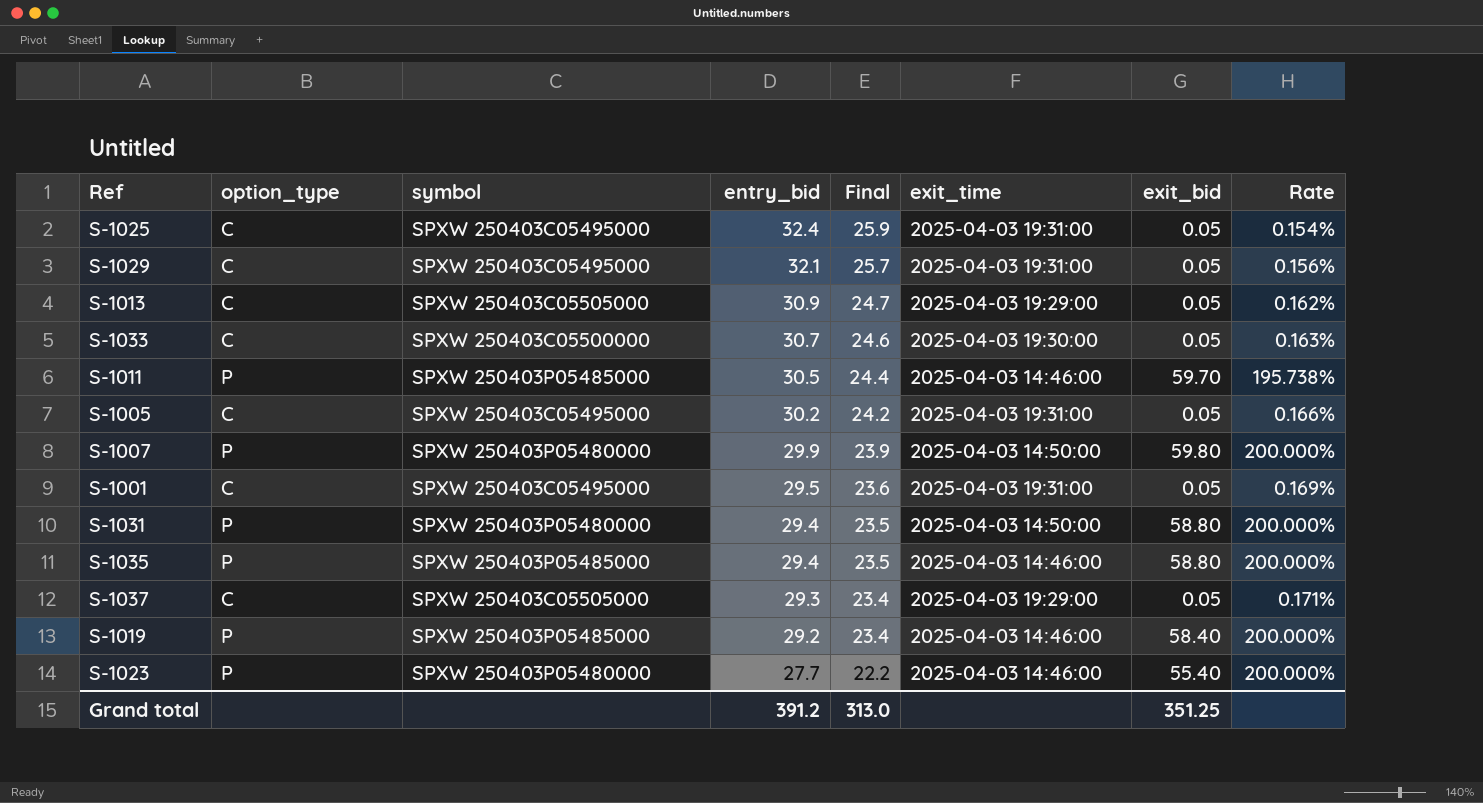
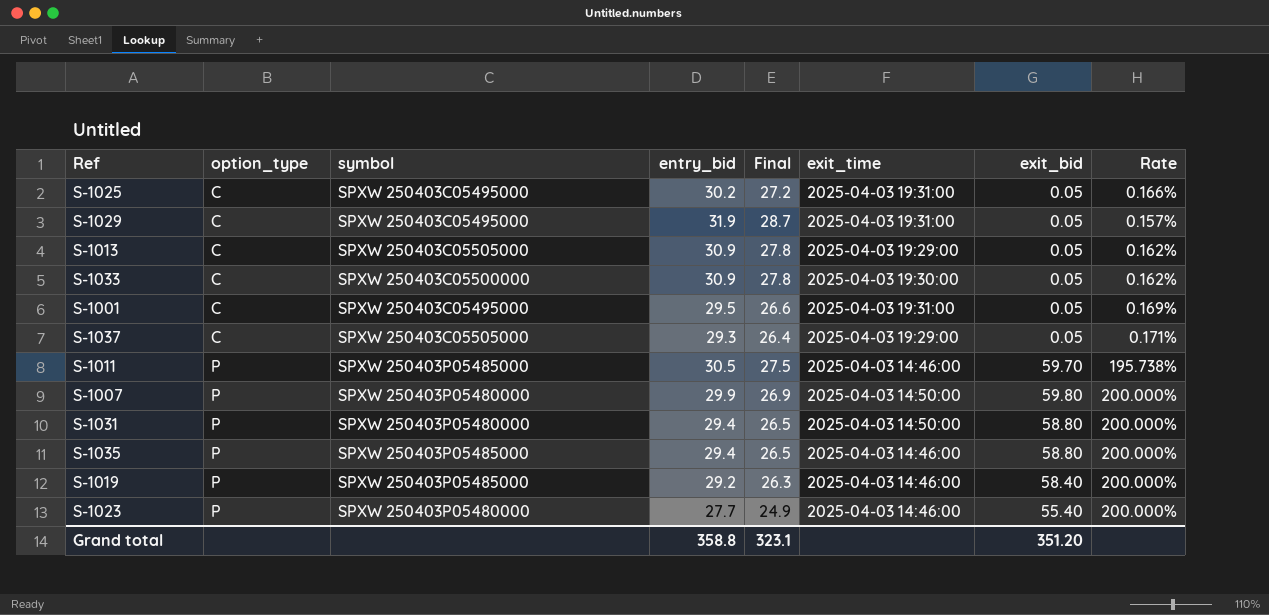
row order: entry_bid descending -> option_type ascending
column Final | formula: [entry_bid] * 0.8 -> [entry_bid] * 0.9
row S-1005: C | SPXW 250403C05495000 | 30.2 | 24.2 | 2025-04-03 19:31:00 | 0.05 | 0.166% -> none
S-1025 | entry_bid: 32.4 -> 30.2
S-1025 | Rate: 0.154% -> 0.166%
S-1029 | entry_bid: 32.1 -> 31.9
S-1029 | Rate: 0.156% -> 0.157%
S-1033 | entry_bid: 30.7 -> 30.9
S-1033 | Rate: 0.163% -> 0.162%
Grand total | entry_bid: 391.2 -> 358.8
Grand total | Final: 313.0 -> 323.1
Grand total | exit_bid: 351.25 -> 351.20

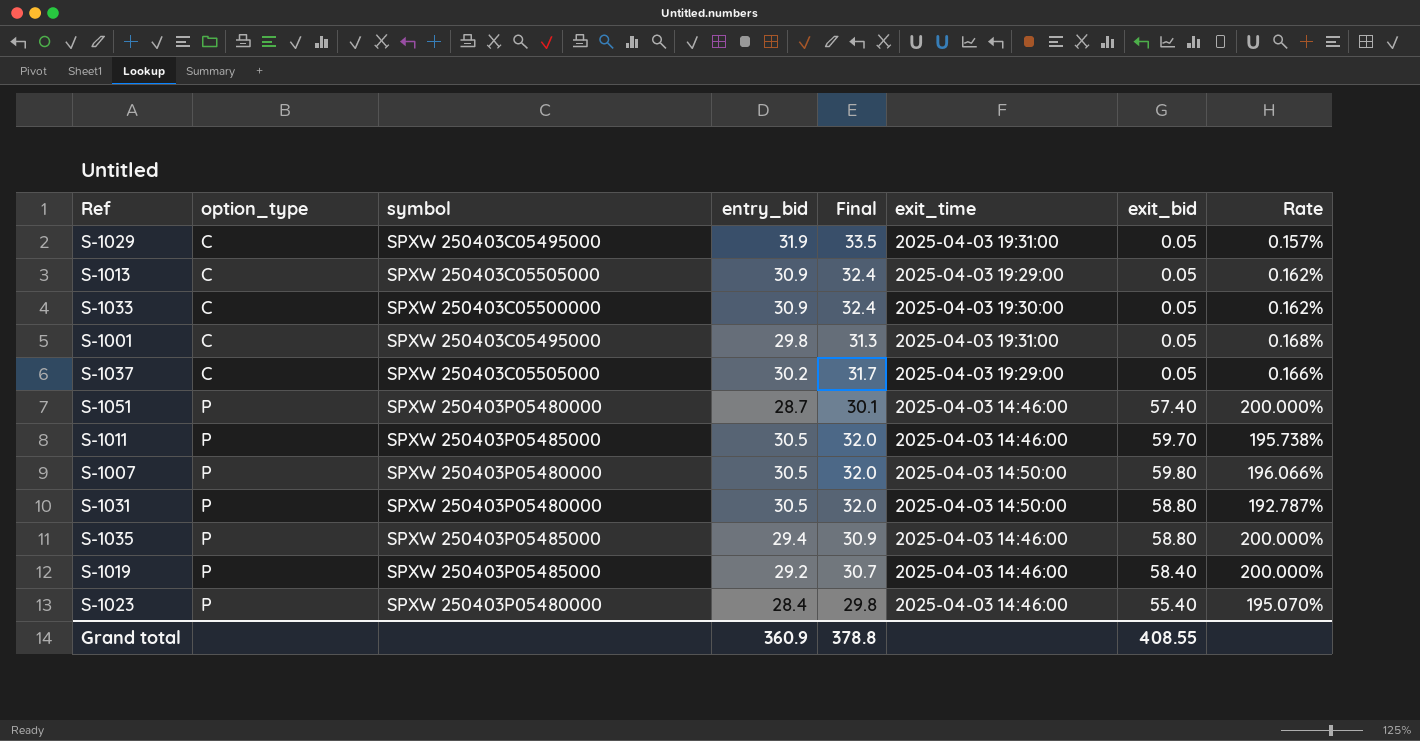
column Final | formula: [entry_bid] * 0.9 -> [entry_bid] * 1.05
row S-1025: C | SPXW 250403C05495000 | 30.2 | 27.2 | 2025-04-03 19:31:00 | 0.05 | 0.166% -> none
S-1001 | entry_bid: 29.5 -> 29.8
S-1001 | Rate: 0.169% -> 0.168%
S-1037 | entry_bid: 29.3 -> 30.2
S-1037 | Rate: 0.171% -> 0.166%
row S-1051: none -> P | SPXW 250403P05480000 | 28.7 | 30.1 | 2025-04-03 14:46:00 | 57.40 | 200.000%
S-1007 | entry_bid: 29.9 -> 30.5
S-1007 | Rate: 200.000% -> 196.066%
S-1031 | entry_bid: 29.4 -> 30.5
S-1031 | Rate: 200.000% -> 192.787%
S-1023 | entry_bid: 27.7 -> 28.4
S-1023 | Rate: 200.000% -> 195.070%
Grand total | entry_bid: 358.8 -> 360.9
Grand total | Final: 323.1 -> 378.8
Grand total | exit_bid: 351.20 -> 408.55

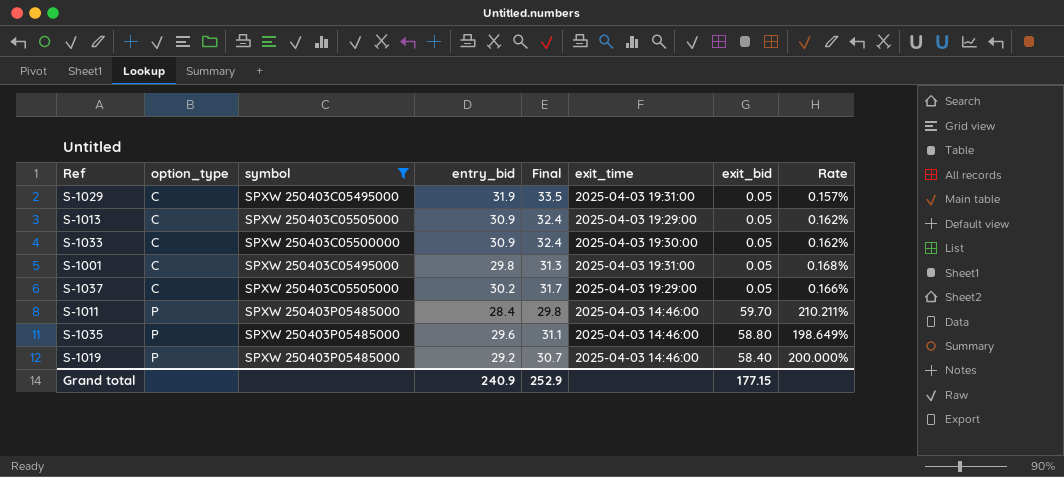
filter: none -> symbol != SPXW 250403P05480000
S-1011 | entry_bid: 30.5 -> 28.4
S-1011 | Final: 32.0 -> 29.8
S-1011 | Rate: 195.738% -> 210.211%
S-1035 | entry_bid: 29.4 -> 29.6
S-1035 | Final: 30.9 -> 31.1
S-1035 | Rate: 200.000% -> 198.649%
Grand total | entry_bid: 360.9 -> 240.9
Grand total | Final: 378.8 -> 252.9
Grand total | exit_bid: 408.55 -> 177.15

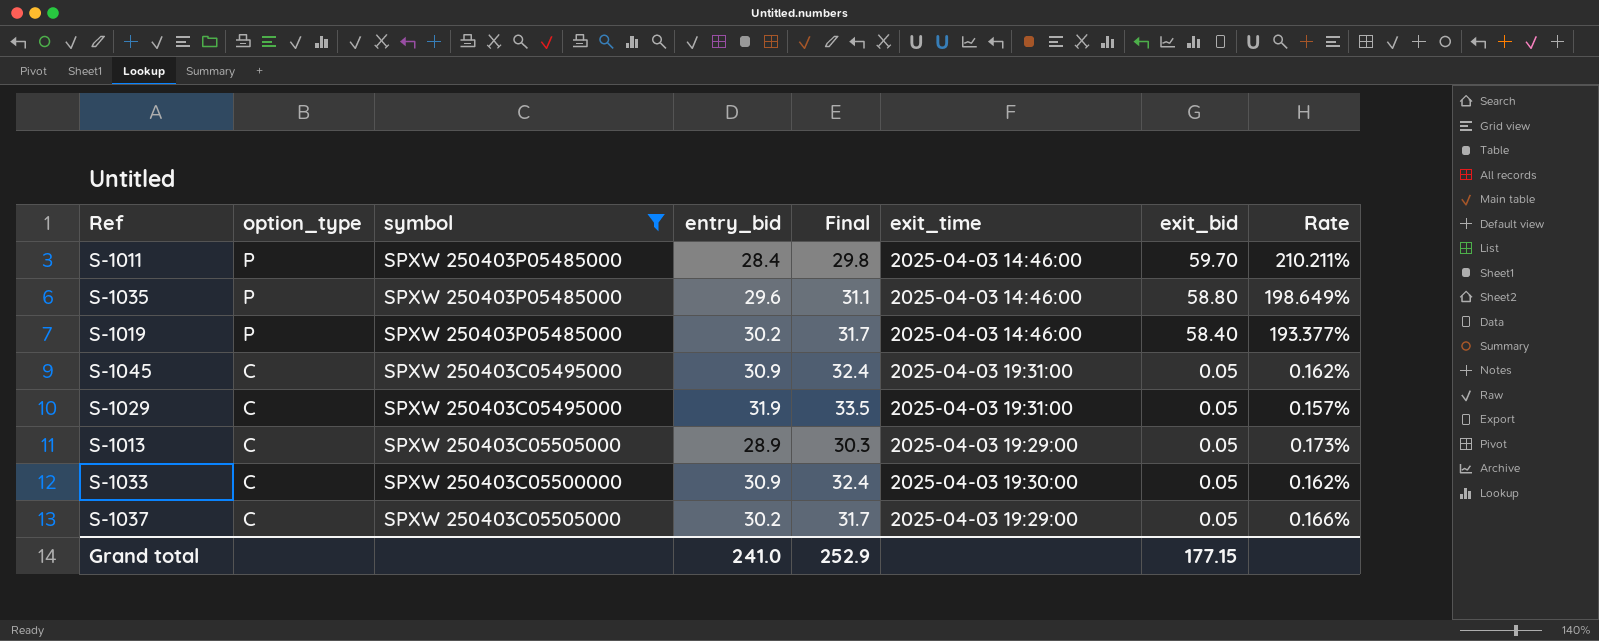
row order: option_type ascending -> option_type descending
row S-1001: C | SPXW 250403C05495000 | 29.8 | 31.3 | 2025-04-03 19:31:00 | 0.05 | 0.168% -> none
S-1019 | entry_bid: 29.2 -> 30.2
S-1019 | Final: 30.7 -> 31.7
S-1019 | Rate: 200.000% -> 193.377%
row S-1045: none -> C | SPXW 250403C05495000 | 30.9 | 32.4 | 2025-04-03 19:31:00 | 0.05 | 0.162%
S-1013 | entry_bid: 30.9 -> 28.9
S-1013 | Final: 32.4 -> 30.3
S-1013 | Rate: 0.162% -> 0.173%
Grand total | entry_bid: 240.9 -> 241.0

